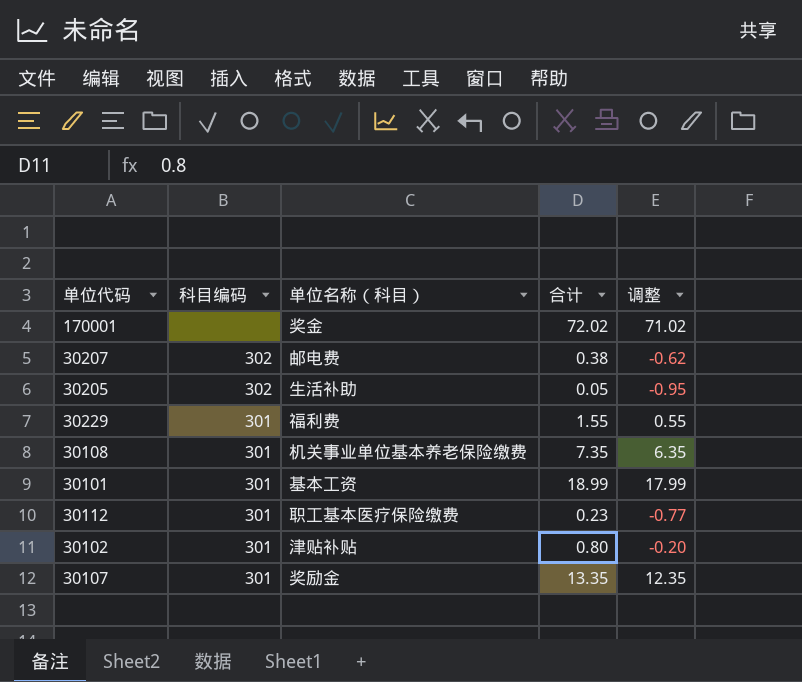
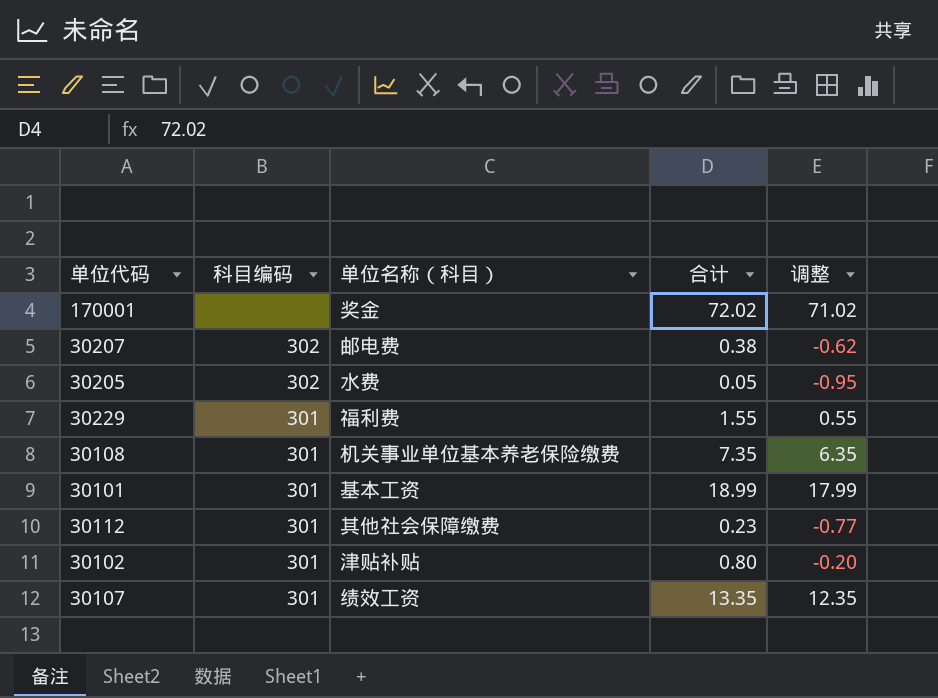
30205 | 单位名称（科目）: 生活补助 -> 水费
30112 | 单位名称（科目）: 职工基本医疗保险缴费 -> 其他社会保障缴费
30107 | 单位名称（科目）: 奖励金 -> 绩效工资

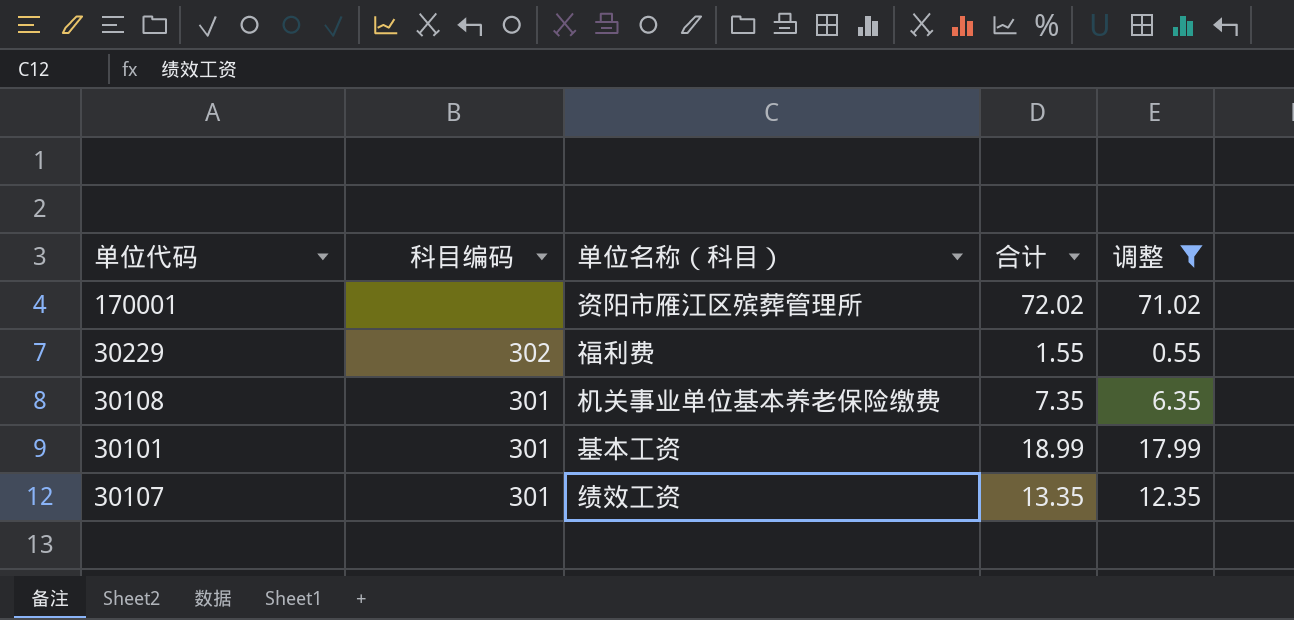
filter: none -> 调整 >= 0.55
170001 | 单位名称（科目）: 奖金 -> 资阳市雁江区殡葬管理所
30229 | 科目编码: 301 -> 302

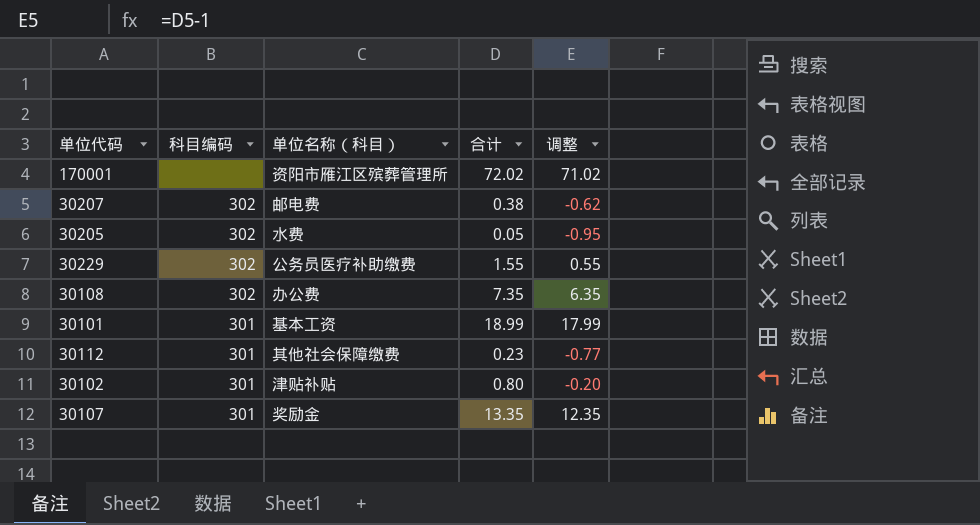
filter: 调整 >= 0.55 -> none
30229 | 单位名称（科目）: 福利费 -> 公务员医疗补助缴费
30108 | 科目编码: 301 -> 302
30108 | 单位名称（科目）: 机关事业单位基本养老保险缴费 -> 办公费
30107 | 单位名称（科目）: 绩效工资 -> 奖励金

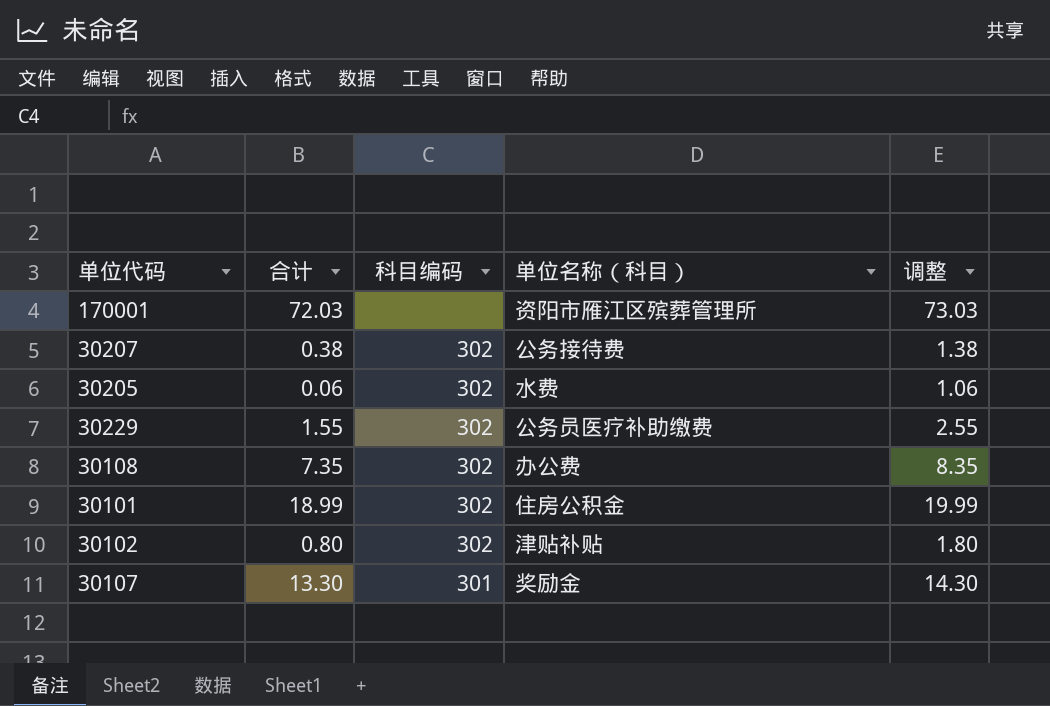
column 合计 | position: 4 -> 2
column 调整 | formula: [合计] - 1 -> [合计] + 1
row 30112: 301 | 其他社会保障缴费 | 0.23 | -0.77 -> none
170001 | 合计: 72.02 -> 72.03
30207 | 单位名称（科目）: 邮电费 -> 公务接待费
30205 | 合计: 0.05 -> 0.06
30101 | 科目编码: 301 -> 302
30101 | 单位名称（科目）: 基本工资 -> 住房公积金
30102 | 科目编码: 301 -> 302
30107 | 合计: 13.35 -> 13.30

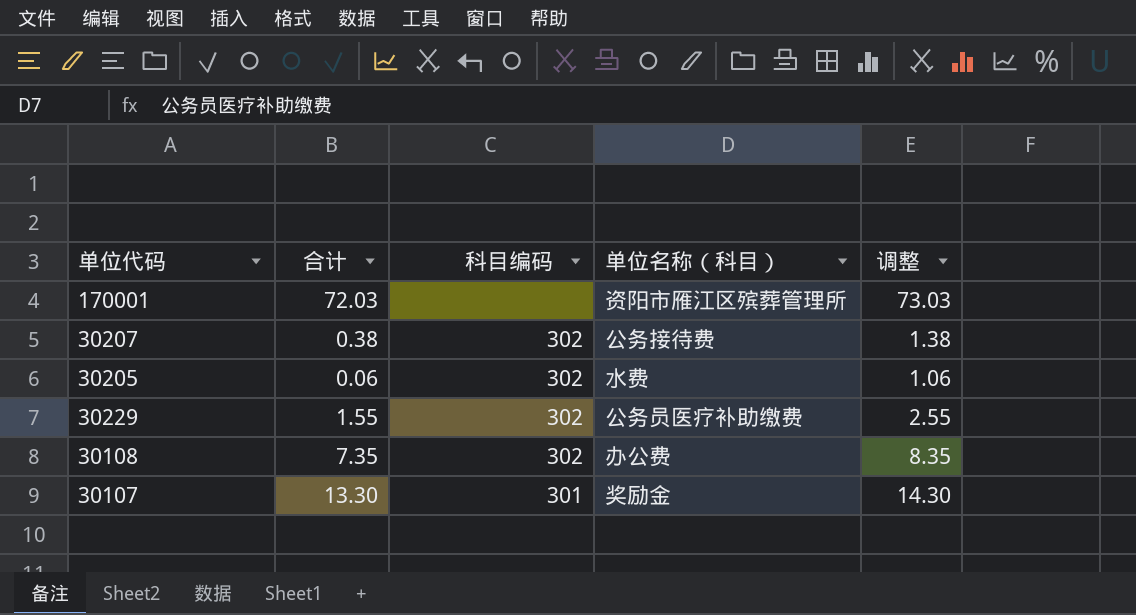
row 30101: 18.99 | 302 | 住房公积金 | 19.99 -> none
row 30102: 0.80 | 302 | 津贴补贴 | 1.80 -> none

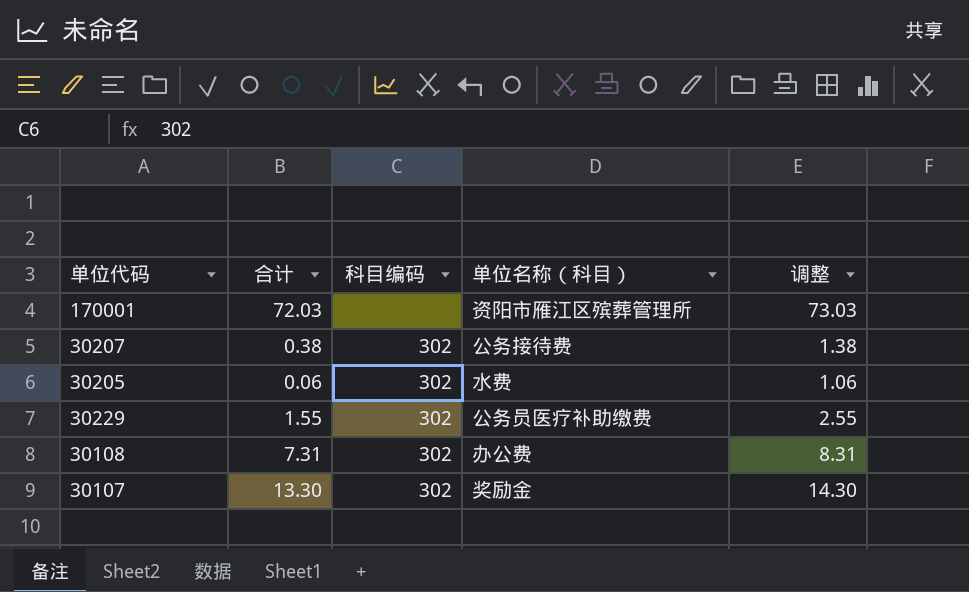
30108 | 合计: 7.35 -> 7.31
30108 | 调整: 8.35 -> 8.31
30107 | 科目编码: 301 -> 302

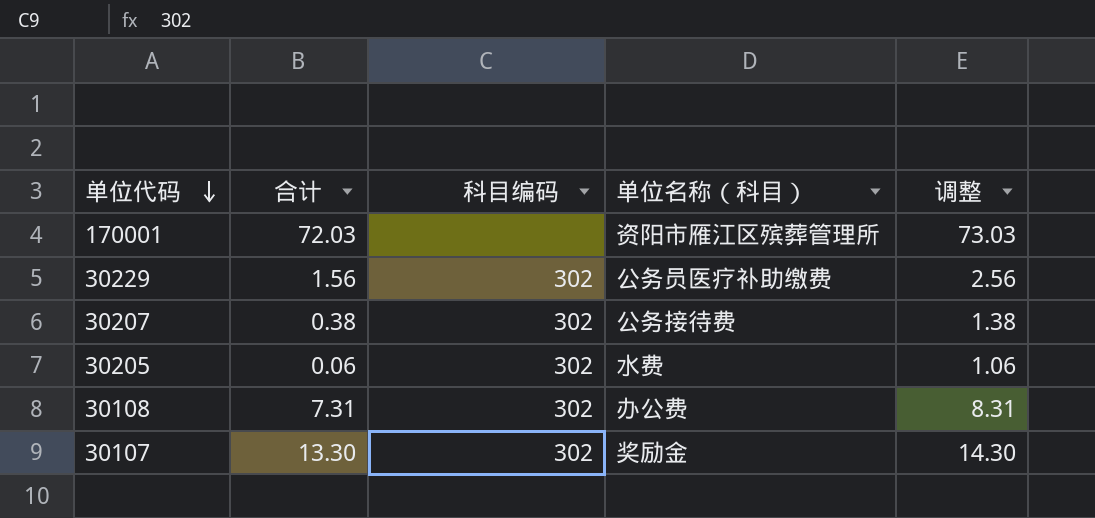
row order: none -> 单位代码 descending
30229 | 合计: 1.55 -> 1.56
30229 | 调整: 2.55 -> 2.56

